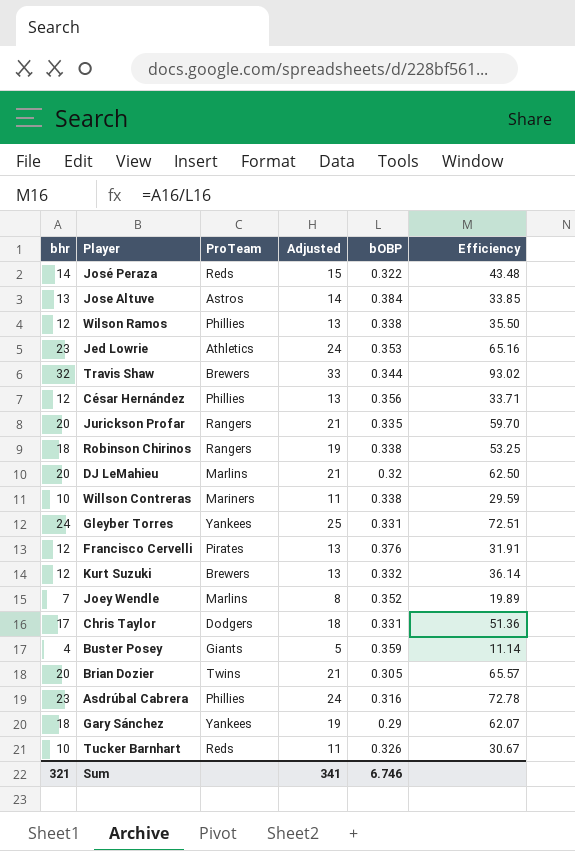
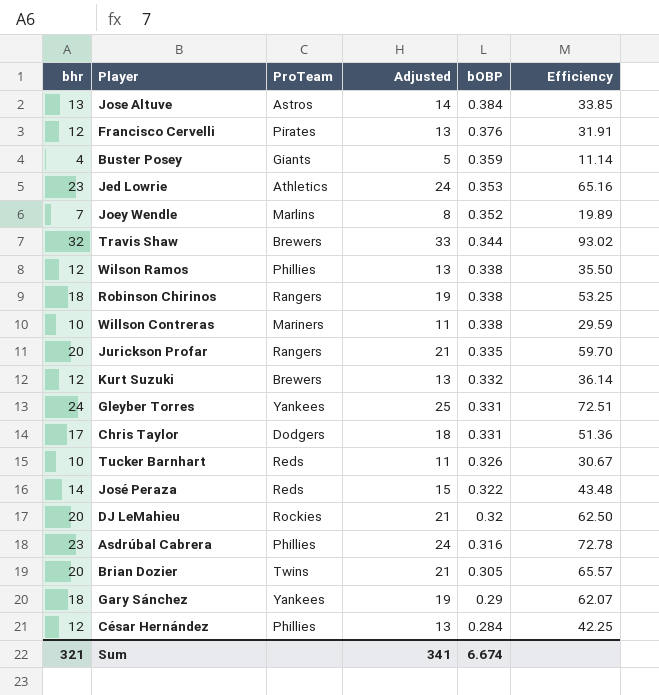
row order: none -> bOBP descending
DJ LeMahieu | ProTeam: Marlins -> Rockies
César Hernández | bOBP: 0.356 -> 0.284
César Hernández | Efficiency: 33.71 -> 42.25
Sum | bOBP: 6.746 -> 6.674

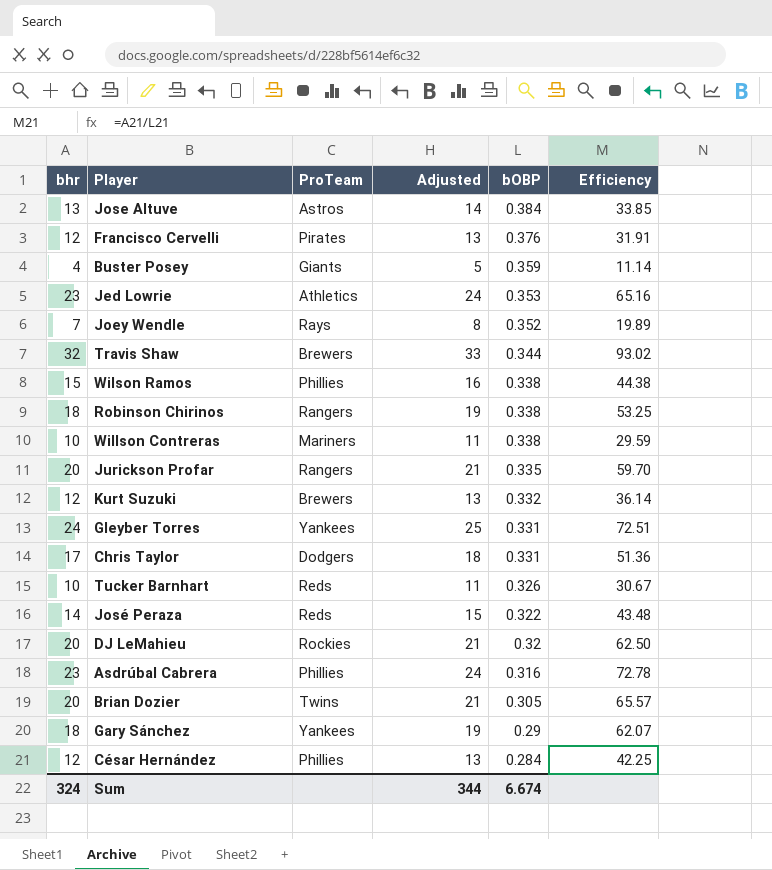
Joey Wendle | ProTeam: Marlins -> Rays
Wilson Ramos | bhr: 12 -> 15
Wilson Ramos | Adjusted: 13 -> 16
Wilson Ramos | Efficiency: 35.50 -> 44.38
Sum | bhr: 321 -> 324
Sum | Adjusted: 341 -> 344

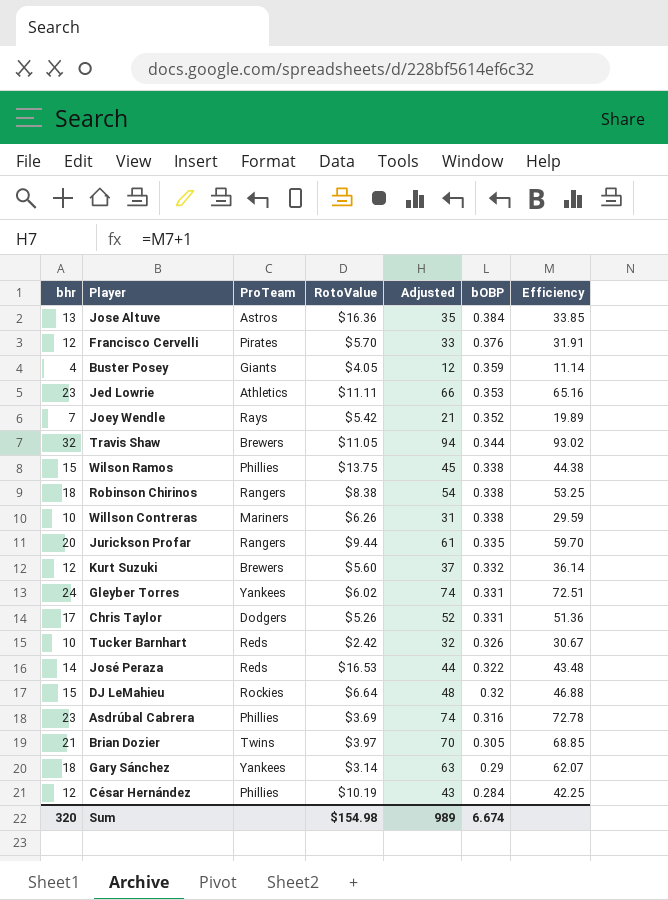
column RotoValue | position: none -> 4
column Adjusted | formula: [bhr] + 1 -> [Efficiency] + 1
DJ LeMahieu | bhr: 20 -> 15
DJ LeMahieu | Efficiency: 62.50 -> 46.88
Brian Dozier | bhr: 20 -> 21
Brian Dozier | Efficiency: 65.57 -> 68.85
Sum | bhr: 324 -> 320
Sum | Adjusted: 344 -> 989

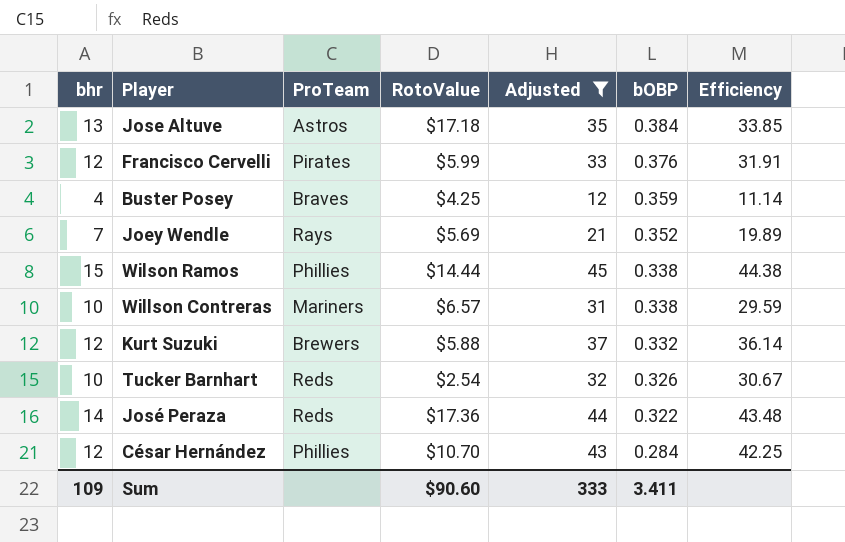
filter: none -> Adjusted <= 45
Jose Altuve | RotoValue: $16.36 -> $17.18
Francisco Cervelli | RotoValue: $5.70 -> $5.99
Buster Posey | ProTeam: Giants -> Braves
Buster Posey | RotoValue: $4.05 -> $4.25
Joey Wendle | RotoValue: $5.42 -> $5.69
Wilson Ramos | RotoValue: $13.75 -> $14.44
Willson Contreras | RotoValue: $6.26 -> $6.57
Kurt Suzuki | RotoValue: $5.60 -> $5.88
Tucker Barnhart | RotoValue: $2.42 -> $2.54
José Peraza | RotoValue: $16.53 -> $17.36
César Hernández | RotoValue: $10.19 -> $10.70
Sum | bhr: 320 -> 109
Sum | RotoValue: $154.98 -> $90.60
Sum | Adjusted: 989 -> 333
Sum | bOBP: 6.674 -> 3.411

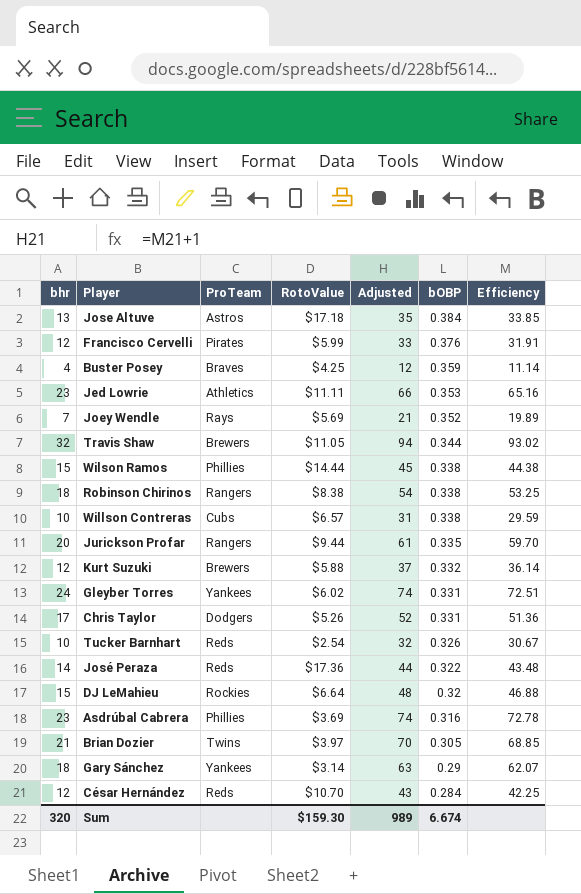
filter: Adjusted <= 45 -> none
Willson Contreras | ProTeam: Mariners -> Cubs
César Hernández | ProTeam: Phillies -> Reds
Sum | bhr: 109 -> 320
Sum | RotoValue: $90.60 -> $159.30
Sum | Adjusted: 333 -> 989
Sum | bOBP: 3.411 -> 6.674

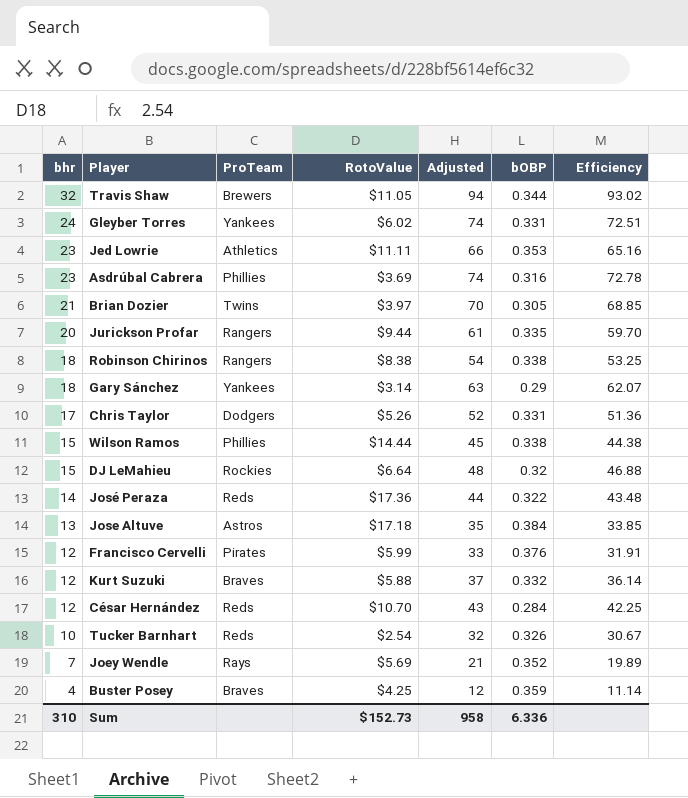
row order: bOBP descending -> bhr descending
row Willson Contreras: 10 | Cubs | $6.57 | 31 | 0.338 | 29.59 -> none
Kurt Suzuki | ProTeam: Brewers -> Braves
Sum | bhr: 320 -> 310
Sum | RotoValue: $159.30 -> $152.73
Sum | Adjusted: 989 -> 958
Sum | bOBP: 6.674 -> 6.336

